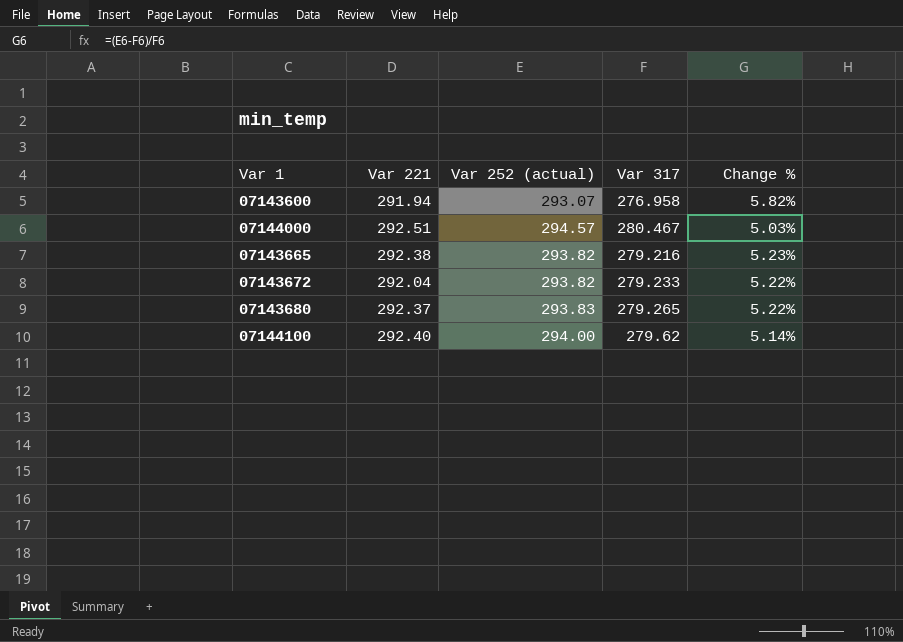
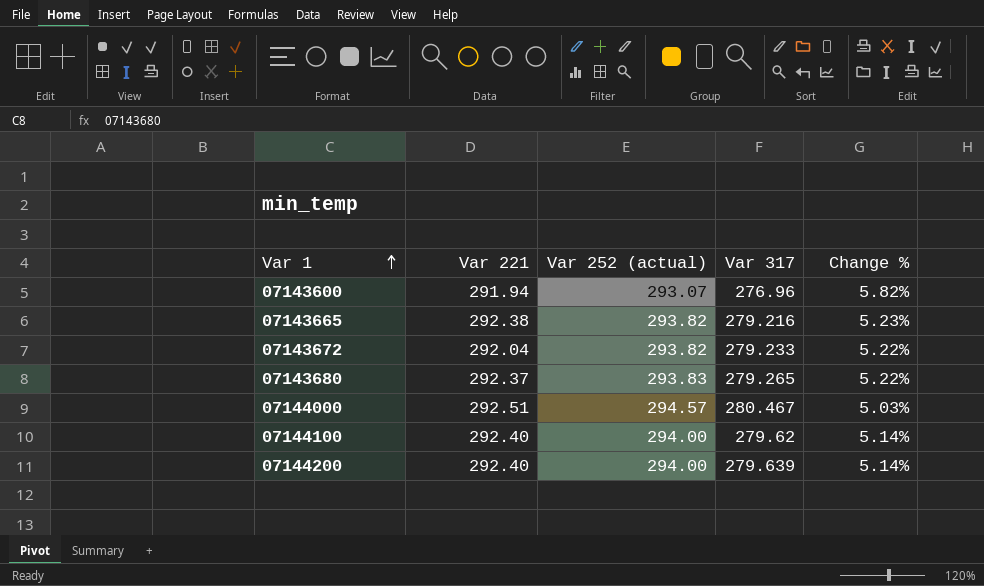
row order: none -> Var 1 ascending
07143600 | Var 317: 276.958 -> 276.96
row 07144200: none -> 292.40 | 294.00 | 279.639 | 5.14%

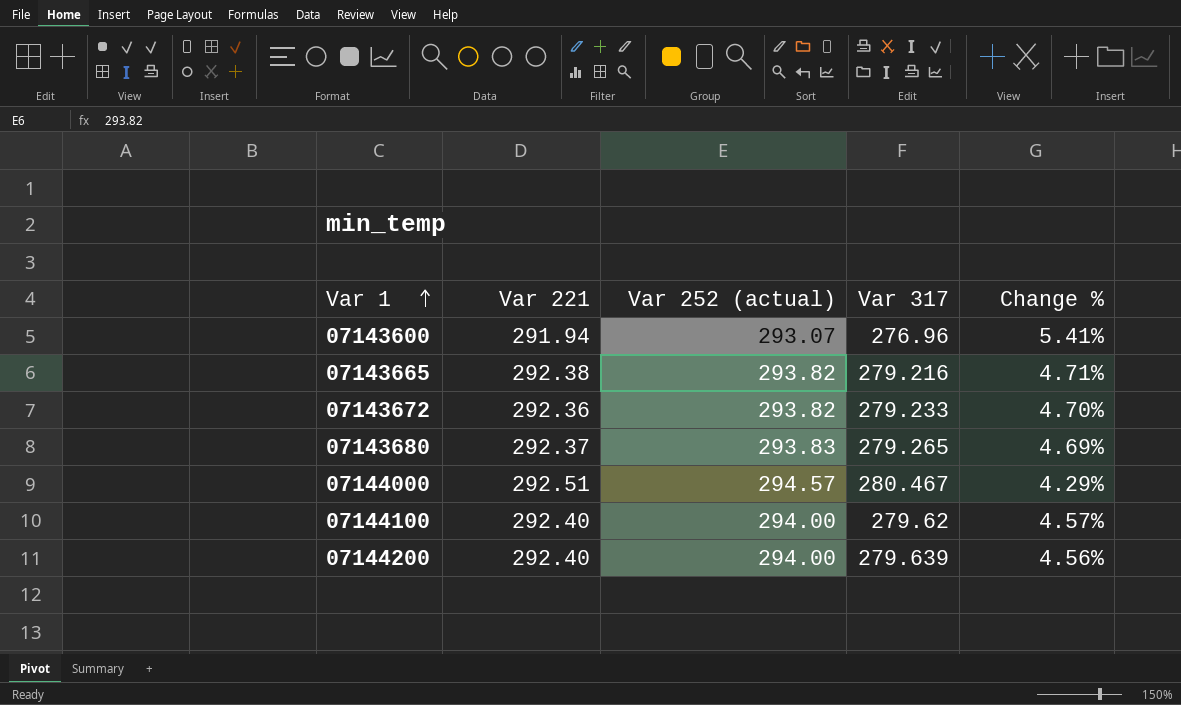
column Change % | formula: ([Var 252 (actual)] - [Var 317]) / [Var 317] -> ([Var 221] - [Var 317]) / [Var 317]
07143672 | Var 221: 292.04 -> 292.36

